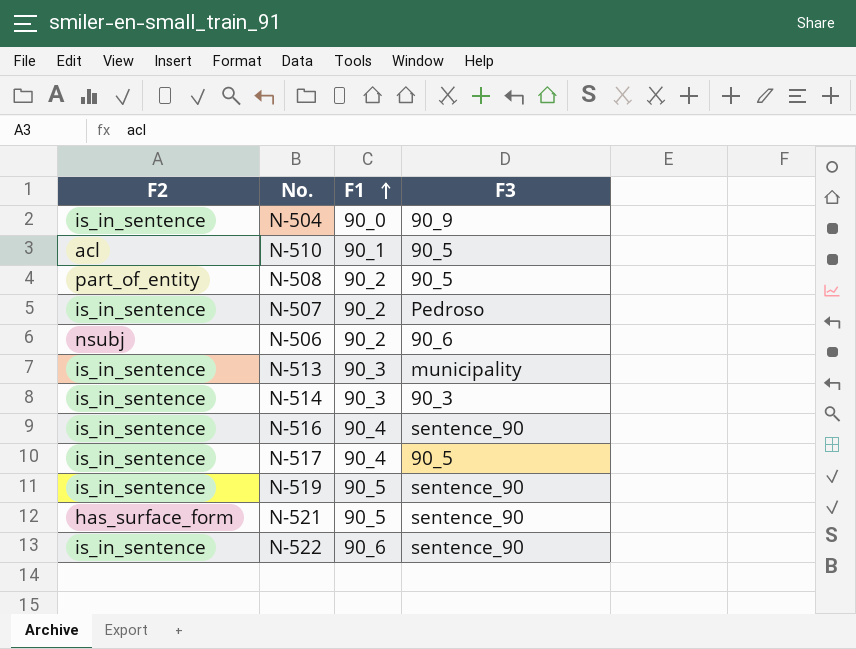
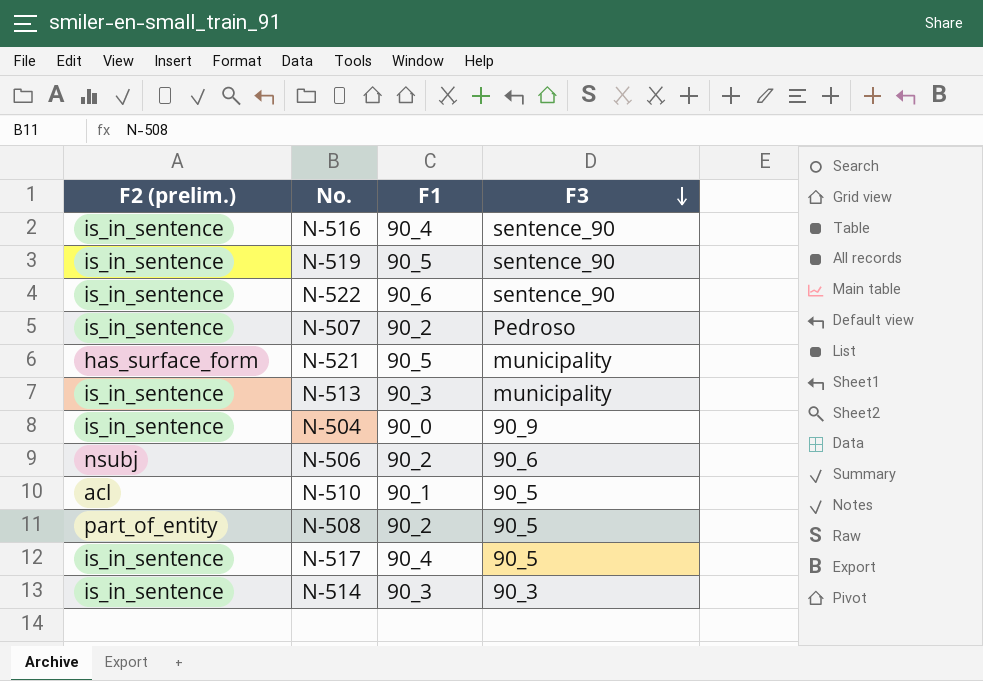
row order: F1 ascending -> F3 descending
column name: F2 -> F2 (prelim.)
N-521 | F3: sentence_90 -> municipality

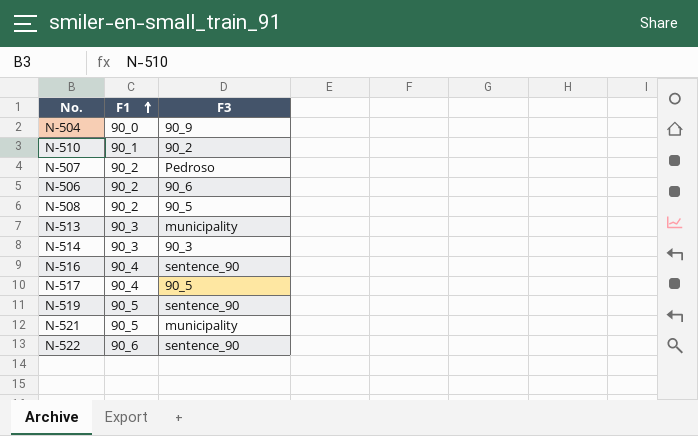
row order: F3 descending -> F1 ascending
column F2 (prelim.) | position: 1 -> none
N-510 | F3: 90_5 -> 90_2

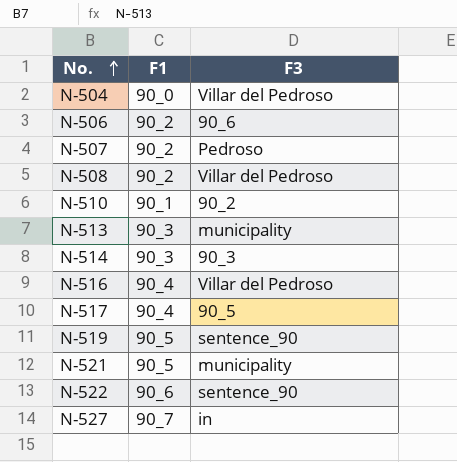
row order: F1 ascending -> No. ascending
N-504 | F3: 90_9 -> Villar del Pedroso
N-508 | F3: 90_5 -> Villar del Pedroso
N-516 | F3: sentence_90 -> Villar del Pedroso
row N-527: none -> 90_7 | in

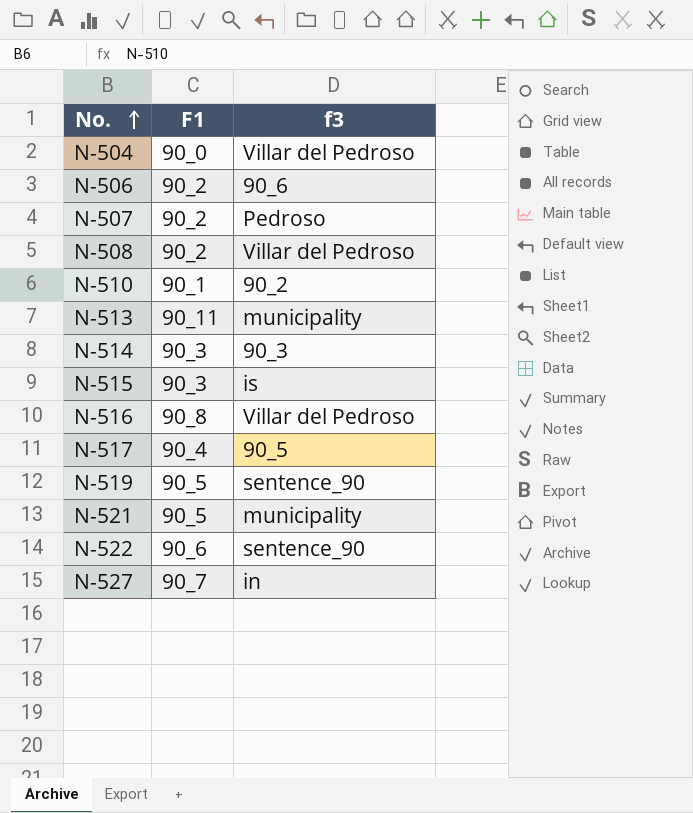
column name: F3 -> f3
N-513 | F1: 90_3 -> 90_11
row N-515: none -> 90_3 | is
N-516 | F1: 90_4 -> 90_8

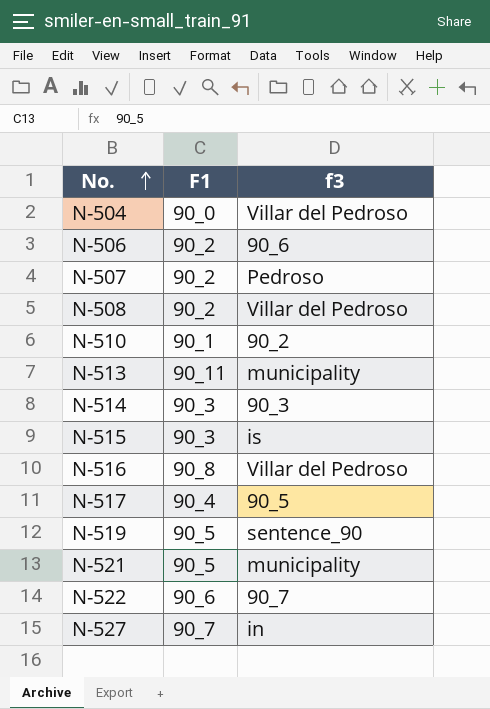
N-522 | f3: sentence_90 -> 90_7

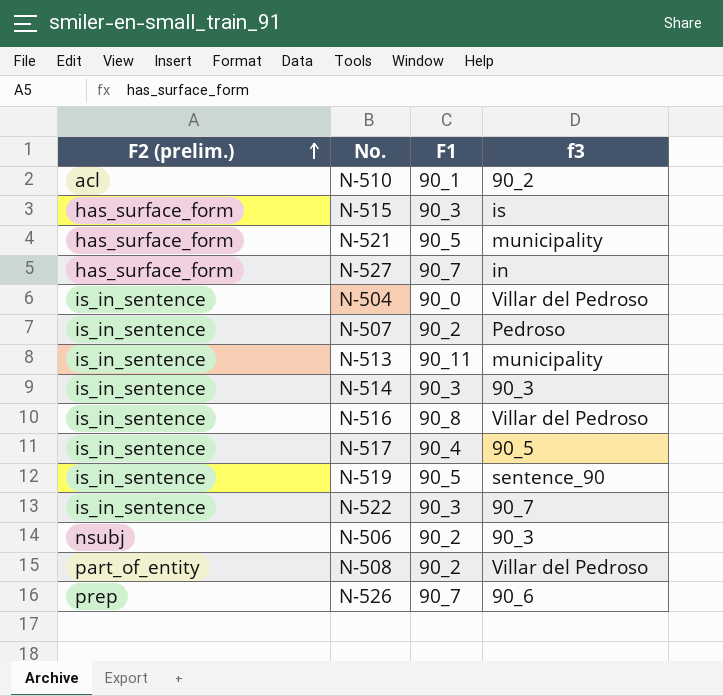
row order: No. ascending -> F2 (prelim.) ascending
column F2 (prelim.) | position: none -> 1
N-522 | F1: 90_6 -> 90_3
N-506 | f3: 90_6 -> 90_3
row N-526: none -> prep | 90_7 | 90_6

